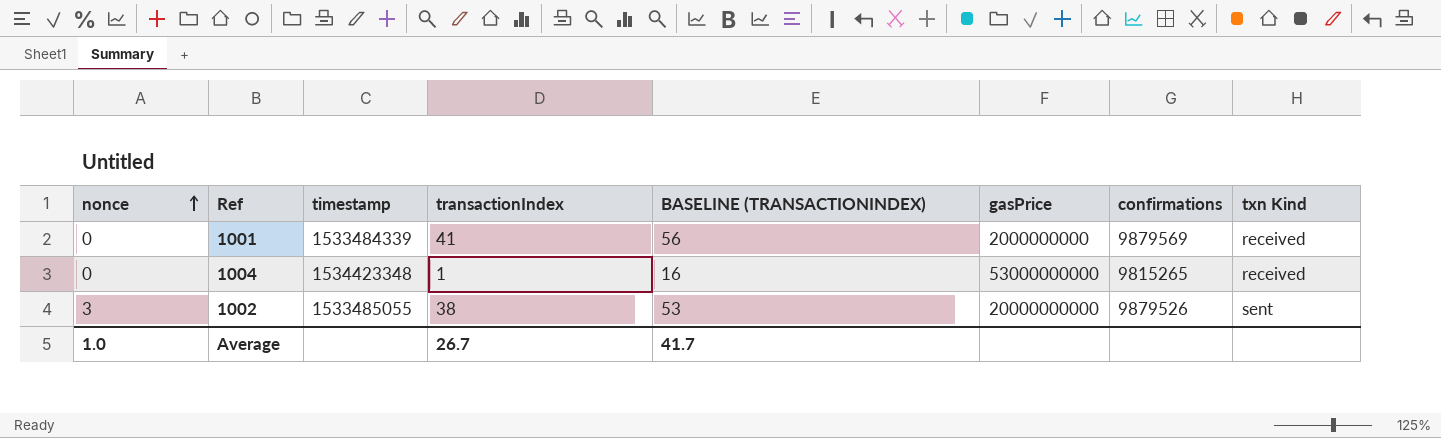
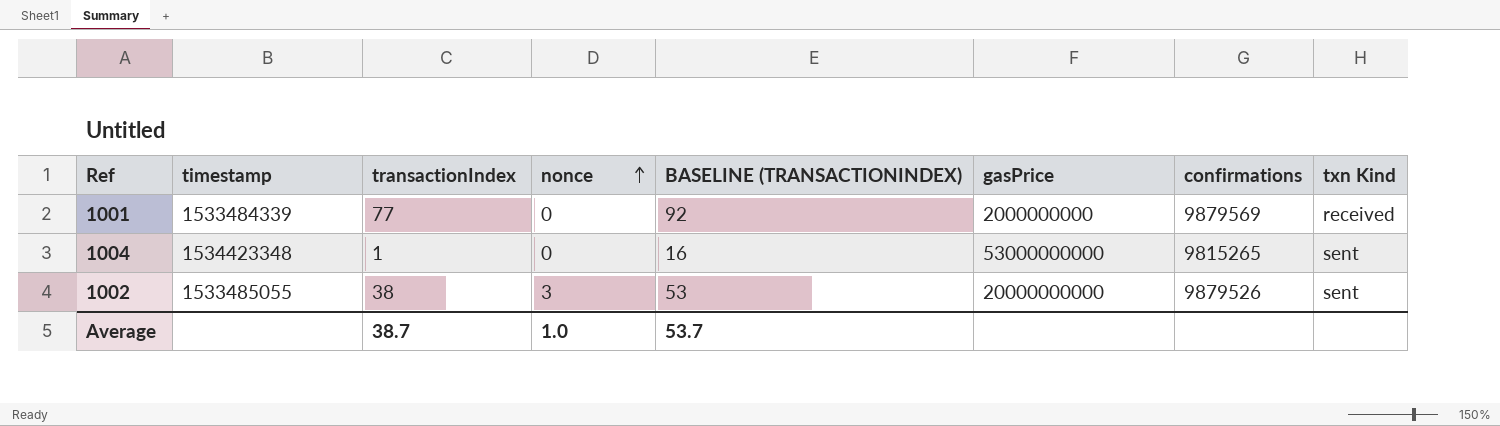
column nonce | position: 1 -> 4
1001 | transactionIndex: 41 -> 77
1001 | BASELINE (TRANSACTIONINDEX): 56 -> 92
1004 | txn Kind: received -> sent
Average | transactionIndex: 26.7 -> 38.7
Average | BASELINE (TRANSACTIONINDEX): 41.7 -> 53.7

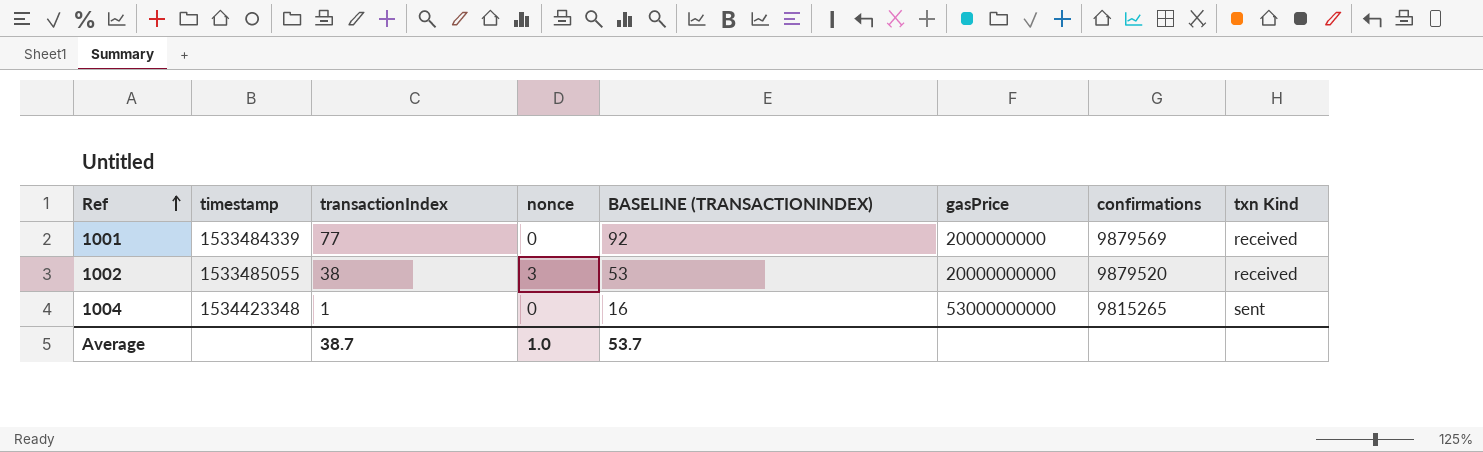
row order: nonce ascending -> Ref ascending
1002 | confirmations: 9879526 -> 9879520
1002 | txn Kind: sent -> received

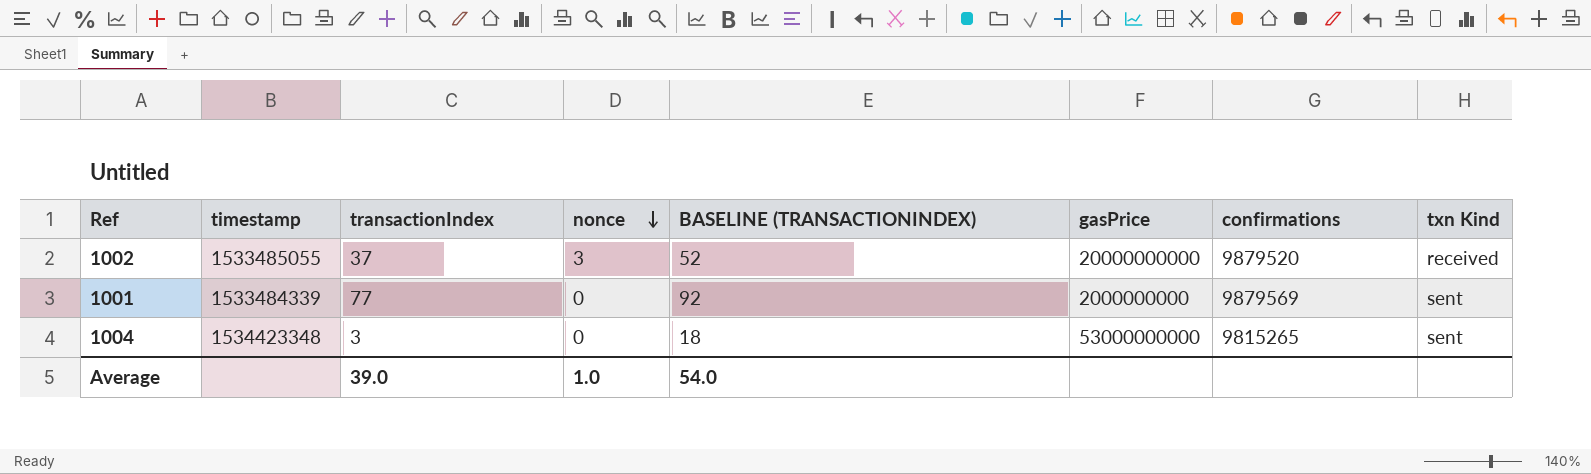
row order: Ref ascending -> nonce descending
1002 | transactionIndex: 38 -> 37
1002 | BASELINE (TRANSACTIONINDEX): 53 -> 52
1001 | txn Kind: received -> sent
1004 | transactionIndex: 1 -> 3
1004 | BASELINE (TRANSACTIONINDEX): 16 -> 18
Average | transactionIndex: 38.7 -> 39.0
Average | BASELINE (TRANSACTIONINDEX): 53.7 -> 54.0

